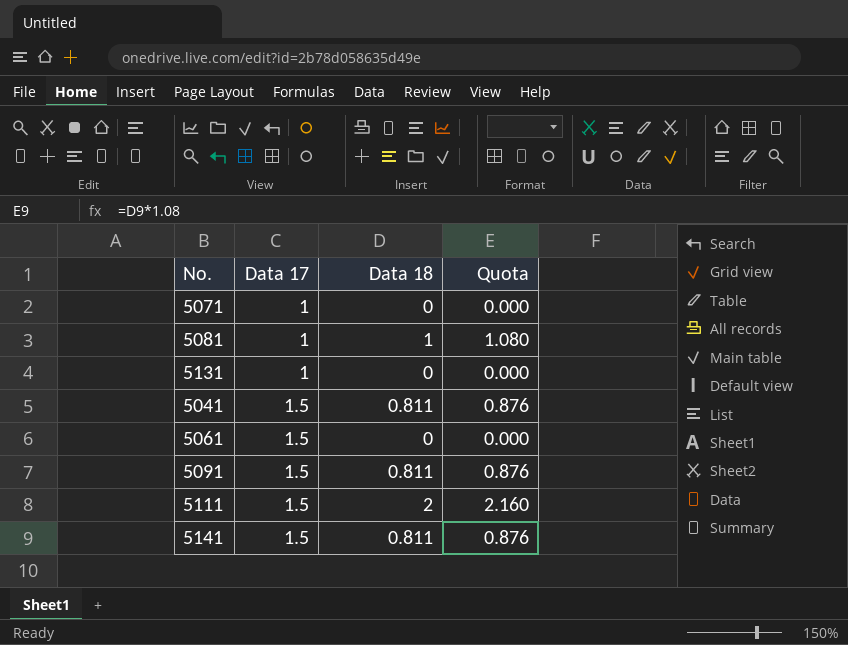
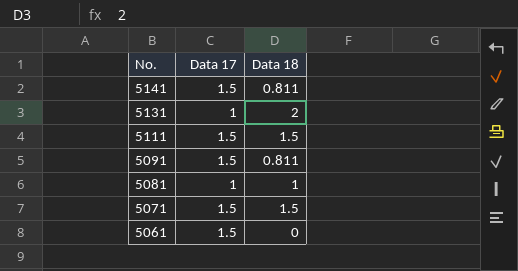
row order: Data 17 ascending -> No. descending
column Quota | formula: [Data 18] * 1.08 -> none
row 5041: 1.5 | 0.811 | 0.876 -> none
5131 | Data 18: 0 -> 2
5111 | Data 18: 2 -> 1.5
5071 | Data 17: 1 -> 1.5
5071 | Data 18: 0 -> 1.5

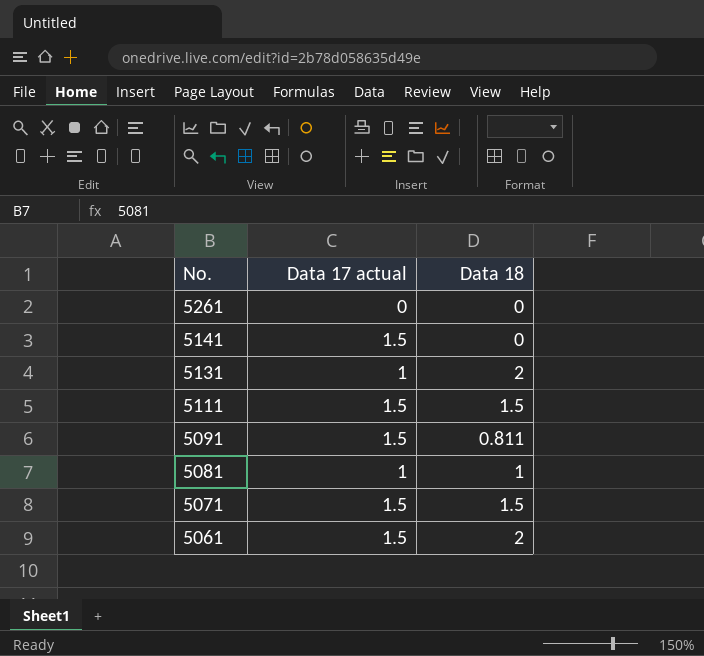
column name: Data 17 -> Data 17 actual
row 5261: none -> 0 | 0
5141 | Data 18: 0.811 -> 0
5061 | Data 18: 0 -> 2

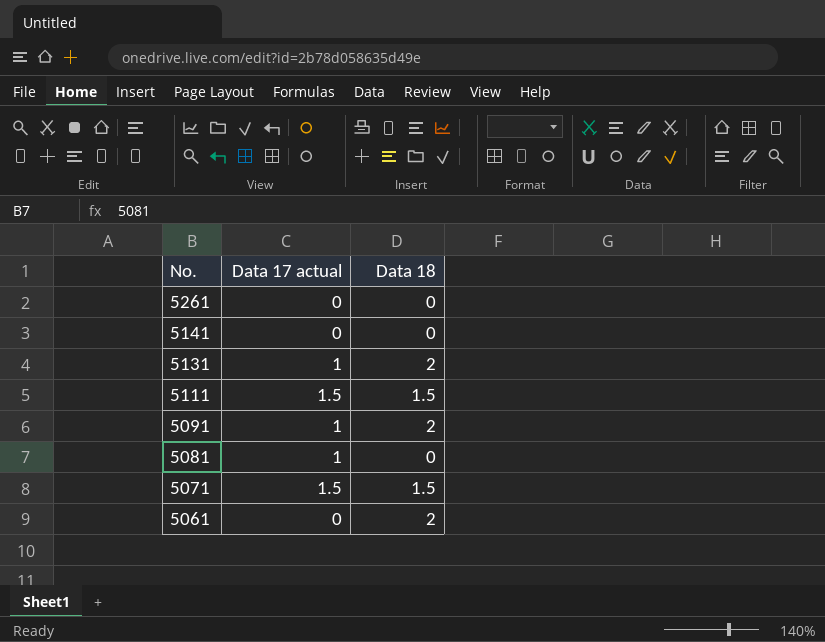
5141 | Data 17 actual: 1.5 -> 0
5091 | Data 17 actual: 1.5 -> 1
5091 | Data 18: 0.811 -> 2
5081 | Data 18: 1 -> 0
5061 | Data 17 actual: 1.5 -> 0

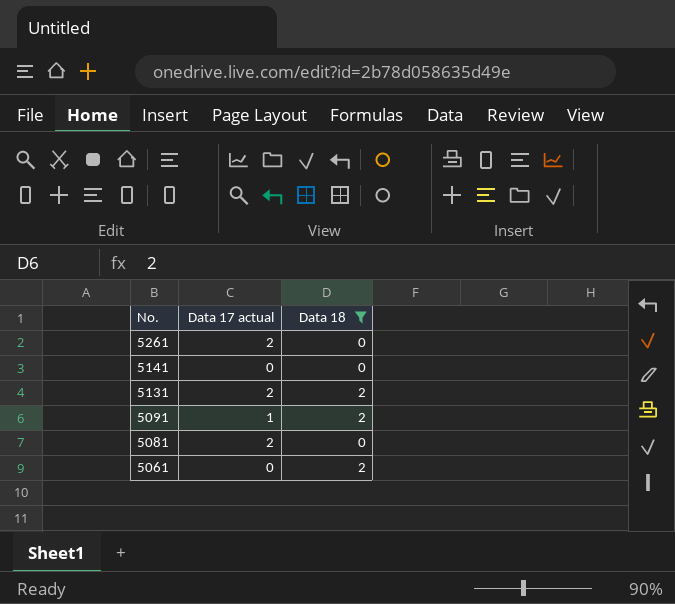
filter: none -> Data 18 != 1.5
5261 | Data 17 actual: 0 -> 2
5131 | Data 17 actual: 1 -> 2
5081 | Data 17 actual: 1 -> 2

